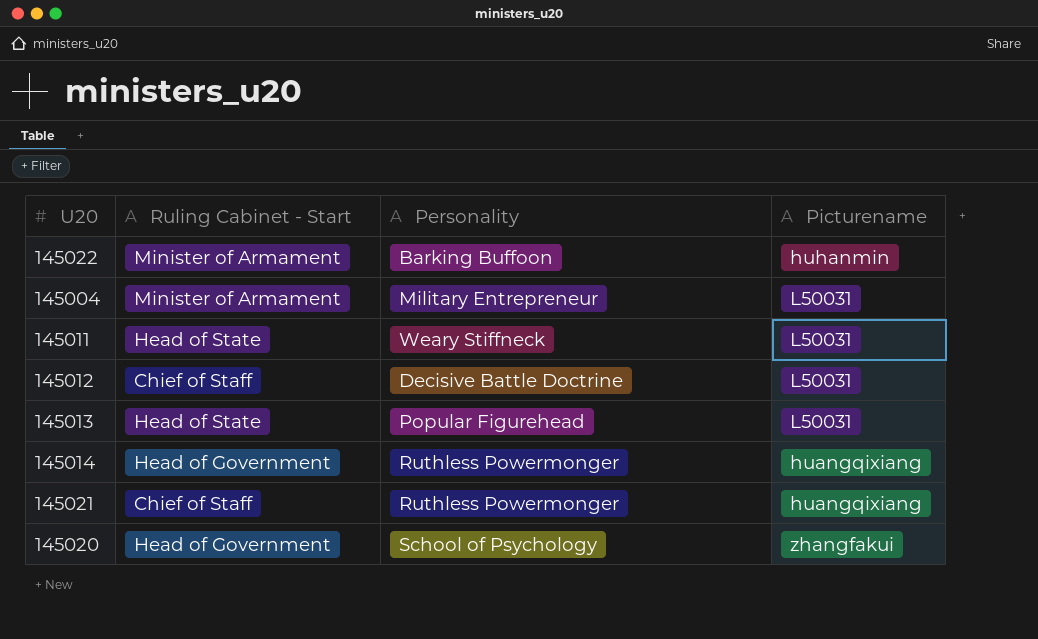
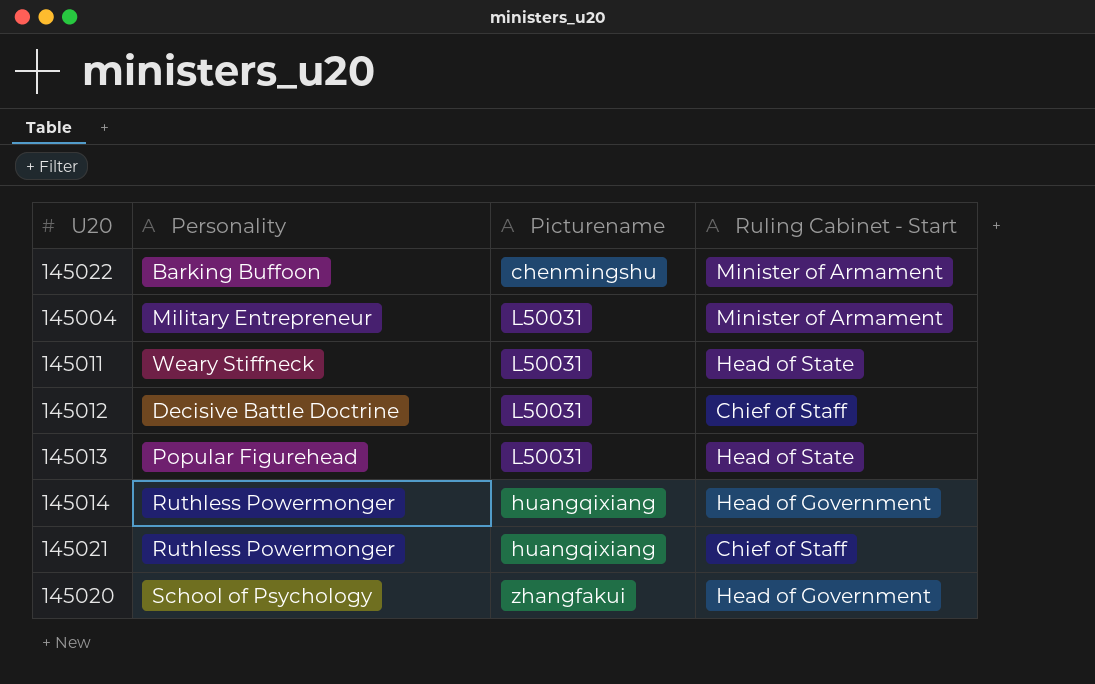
column Ruling Cabinet - Start | position: 2 -> 4
145022 | Picturename: huhanmin -> chenmingshu

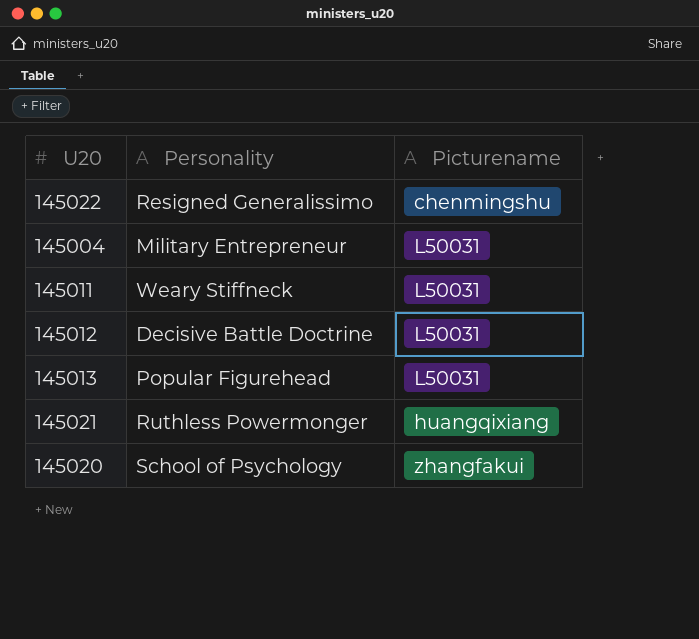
column Ruling Cabinet - Start | position: 4 -> none
row 145014: Ruthless Powermonger | huangqixiang | Head of Government -> none
145022 | Personality: Barking Buffoon -> Resigned Generalissimo

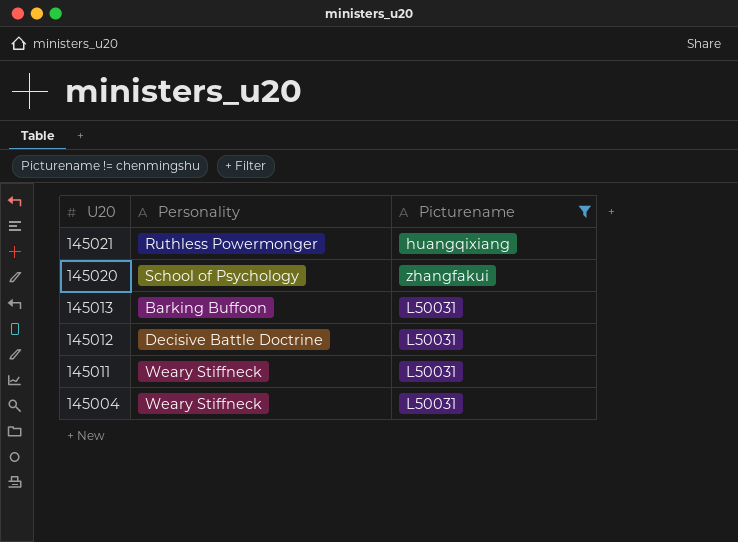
filter: none -> Picturename != chenmingshu
row order: none -> U20 descending
145013 | Personality: Popular Figurehead -> Barking Buffoon
145004 | Personality: Military Entrepreneur -> Weary Stiffneck

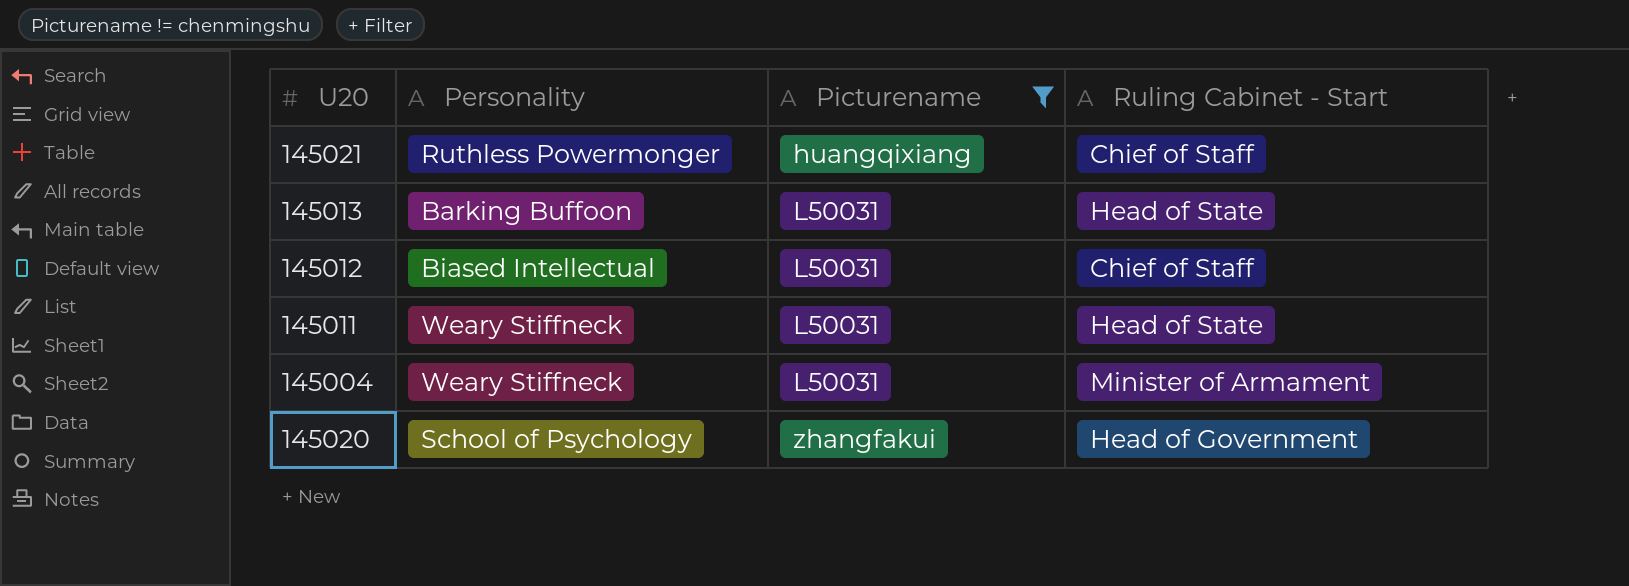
row order: U20 descending -> Picturename ascending
column Ruling Cabinet - Start | position: none -> 4
145012 | Personality: Decisive Battle Doctrine -> Biased Intellectual

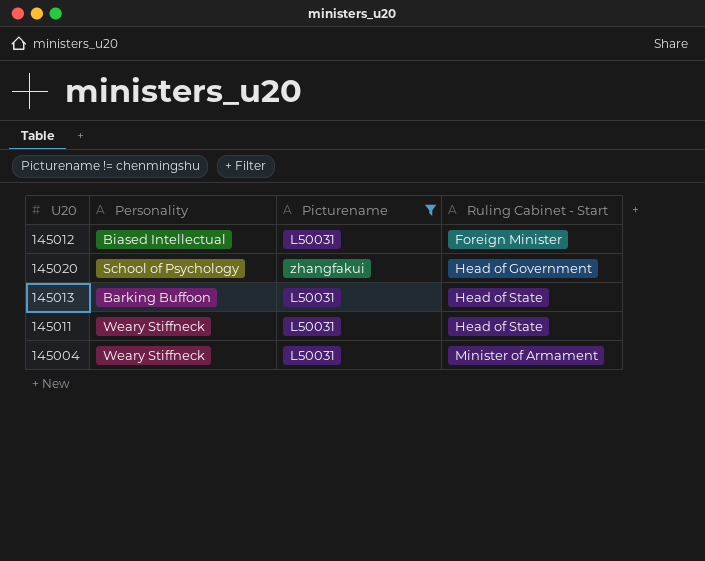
row order: Picturename ascending -> Ruling Cabinet - Start ascending
row 145021: Ruthless Powermonger | huangqixiang | Chief of Staff -> none
145012 | Ruling Cabinet - Start: Chief of Staff -> Foreign Minister

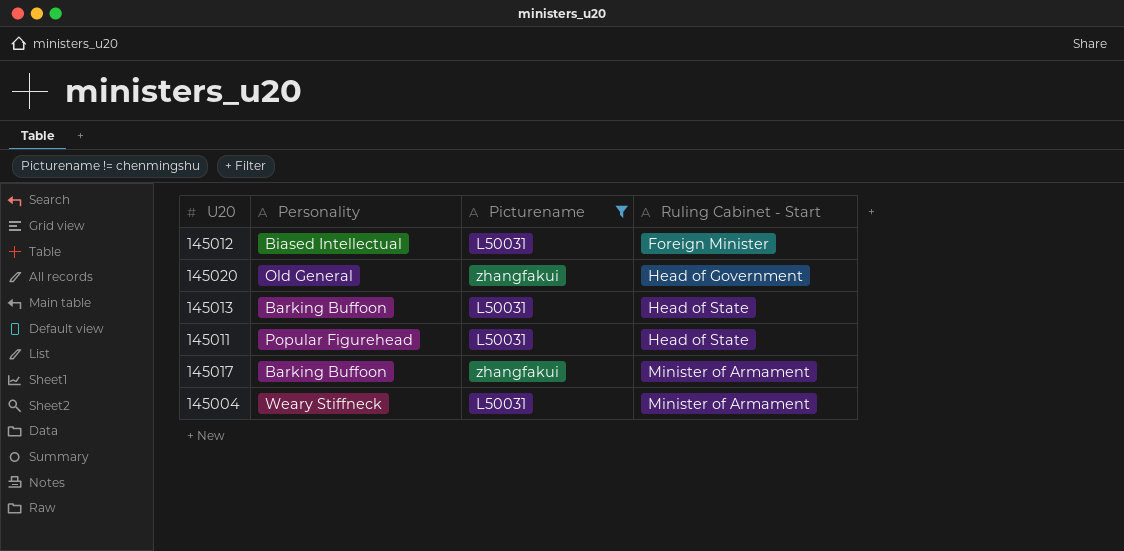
145020 | Personality: School of Psychology -> Old General
145011 | Personality: Weary Stiffneck -> Popular Figurehead
row 145017: none -> Barking Buffoon | zhangfakui | Minister of Armament

